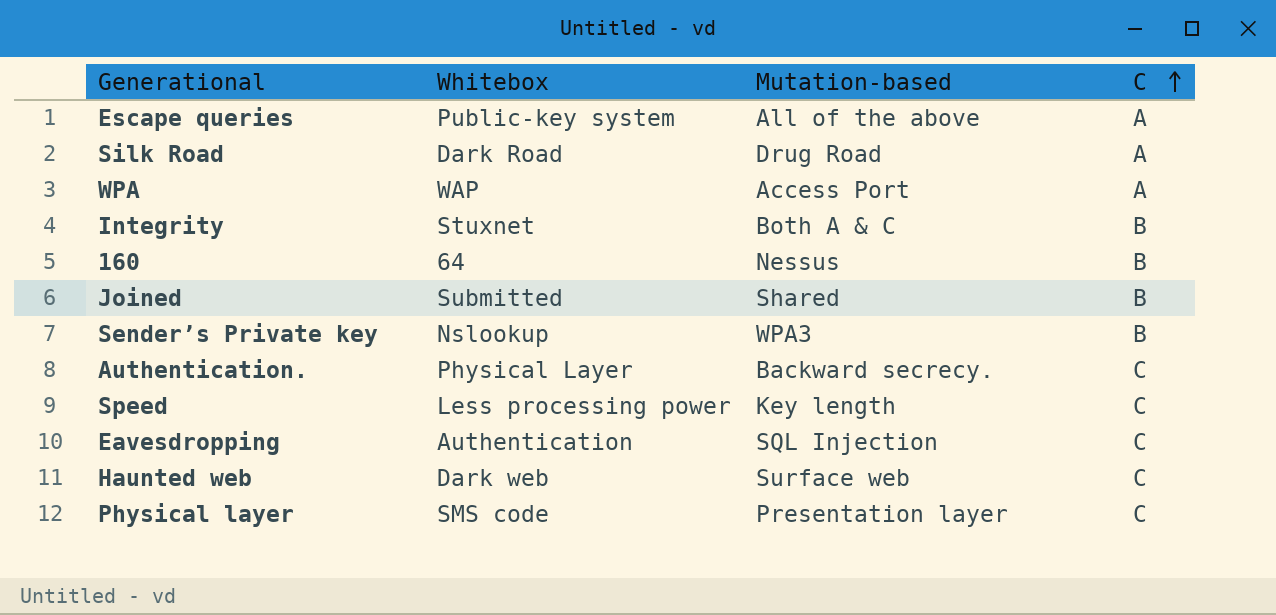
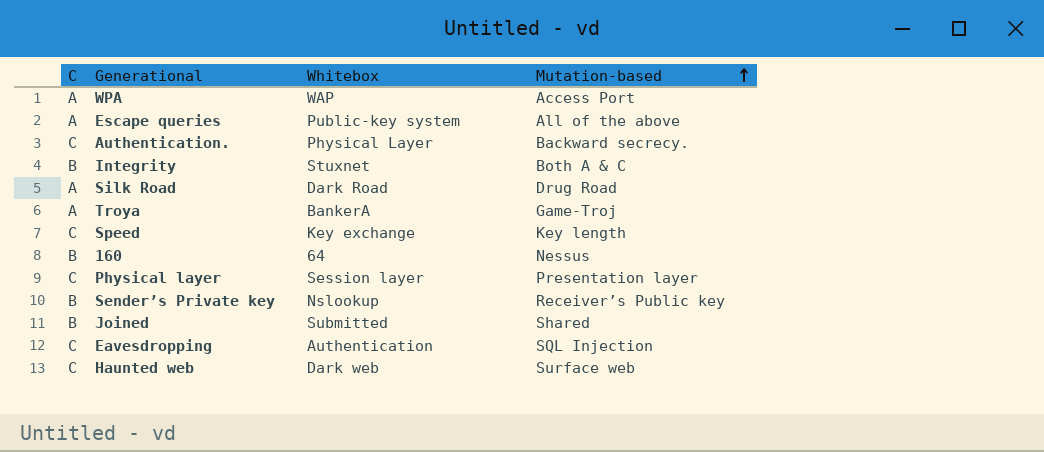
row order: C ascending -> Mutation-based ascending
column C | position: 4 -> 1
row Troya: none -> A | BankerA | Game-Troj
Speed | Whitebox: Less processing power -> Key exchange
Physical layer | Whitebox: SMS code -> Session layer
Sender’s Private key | Mutation-based: WPA3 -> Receiver’s Public key

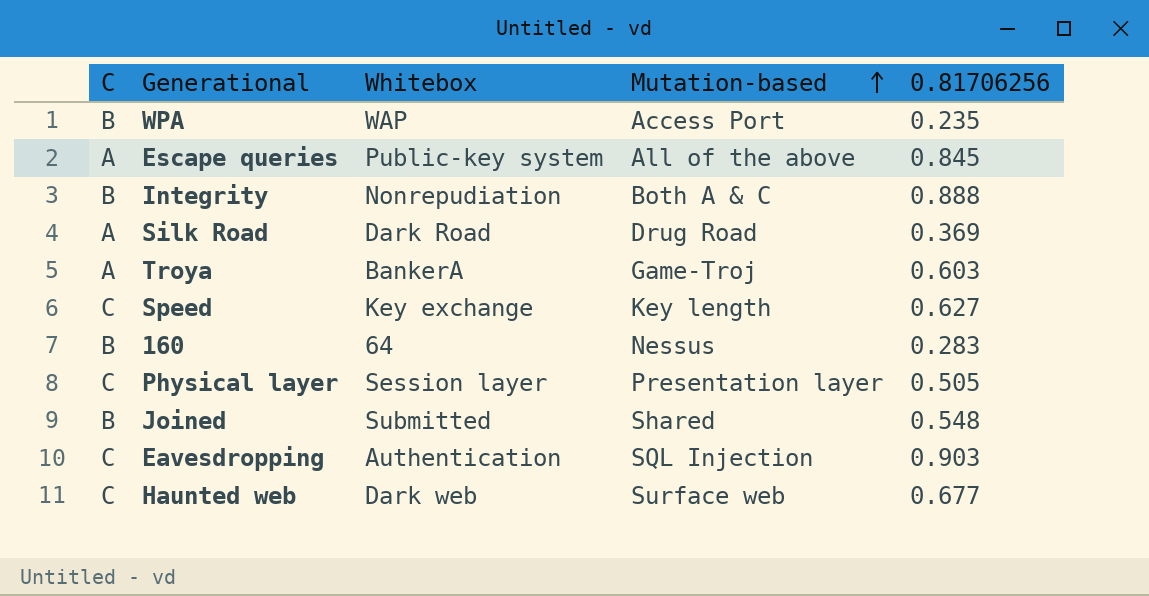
column 0.81706256 | position: none -> 5
row Authentication.: C | Physical Layer | Backward secrecy. -> none
row Sender’s Private key: B | Nslookup | Receiver’s Public key -> none
WPA | C: A -> B
Integrity | Whitebox: Stuxnet -> Nonrepudiation

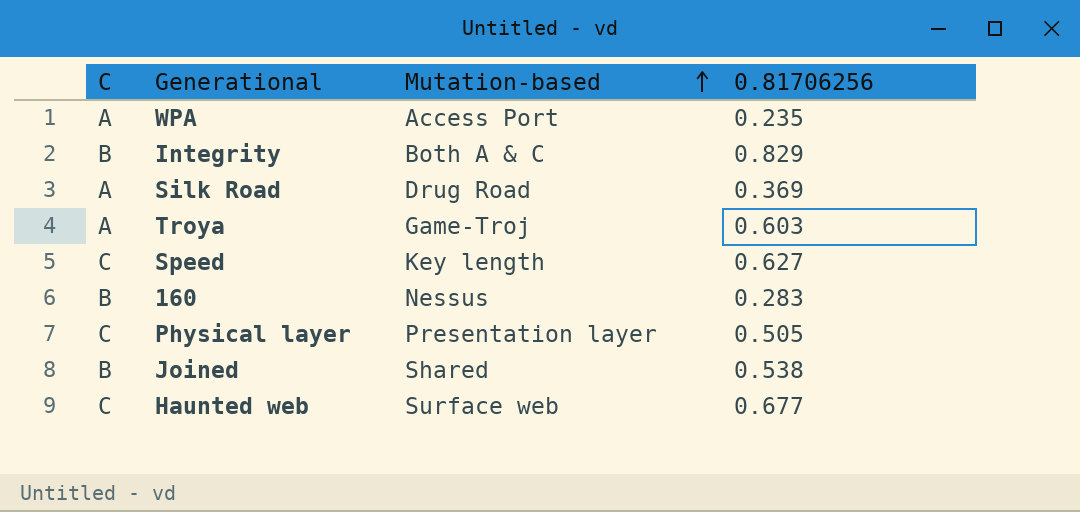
column Whitebox | position: 3 -> none
row Escape queries: A | Public-key system | All of the above | 0.845 -> none
row Eavesdropping: C | Authentication | SQL Injection | 0.903 -> none
WPA | C: B -> A
Integrity | 0.81706256: 0.888 -> 0.829
Joined | 0.81706256: 0.548 -> 0.538

